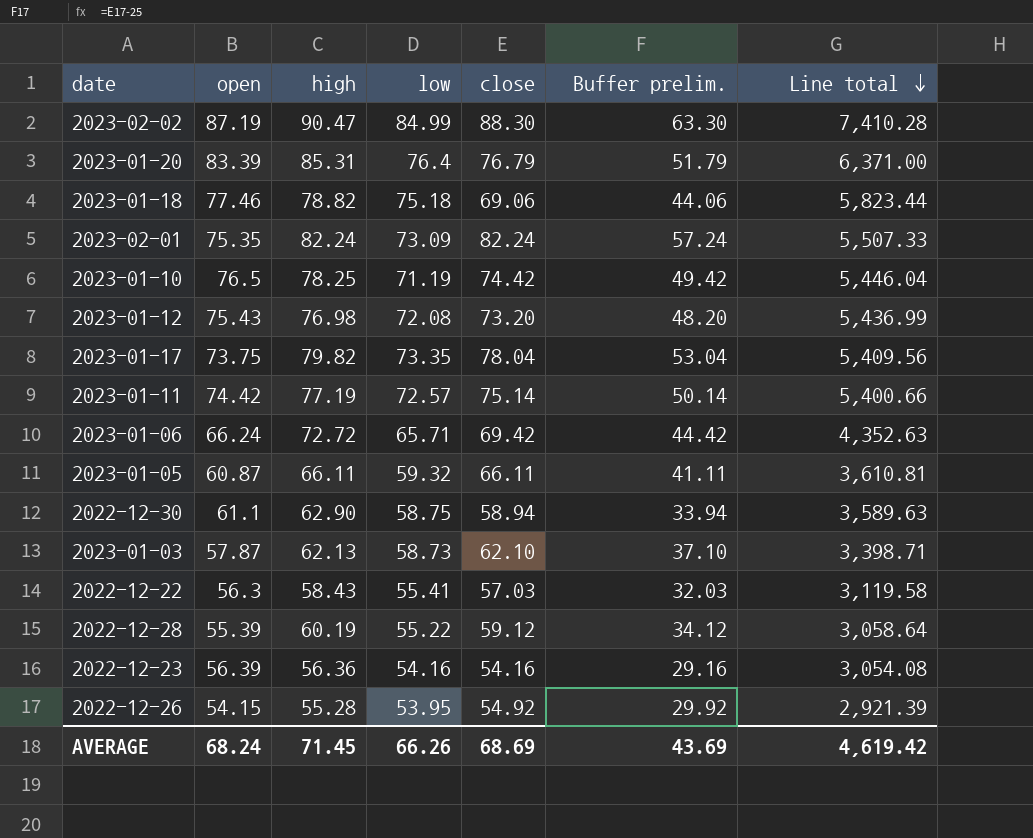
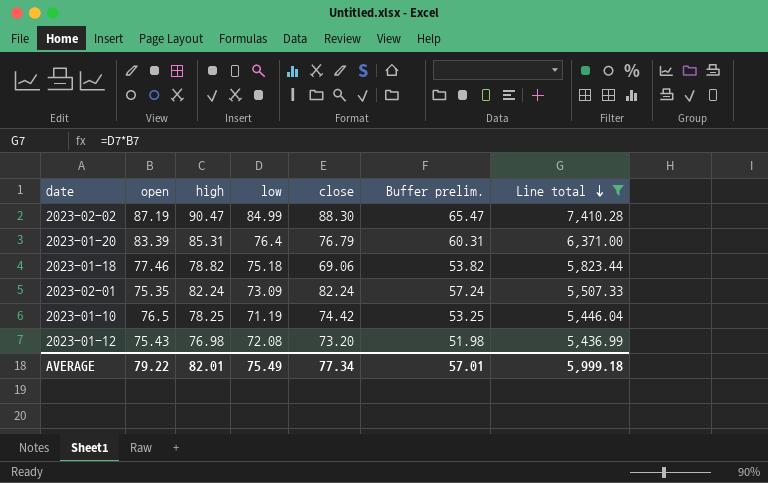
filter: none -> Line total >= 5,436.99
column Buffer prelim. | formula: [close] - 25 -> [high] - 25
AVERAGE | open: 68.24 -> 79.22
AVERAGE | high: 71.45 -> 82.01
AVERAGE | low: 66.26 -> 75.49
AVERAGE | close: 68.69 -> 77.34
AVERAGE | Buffer prelim.: 43.69 -> 57.01
AVERAGE | Line total: 4,619.42 -> 5,999.18

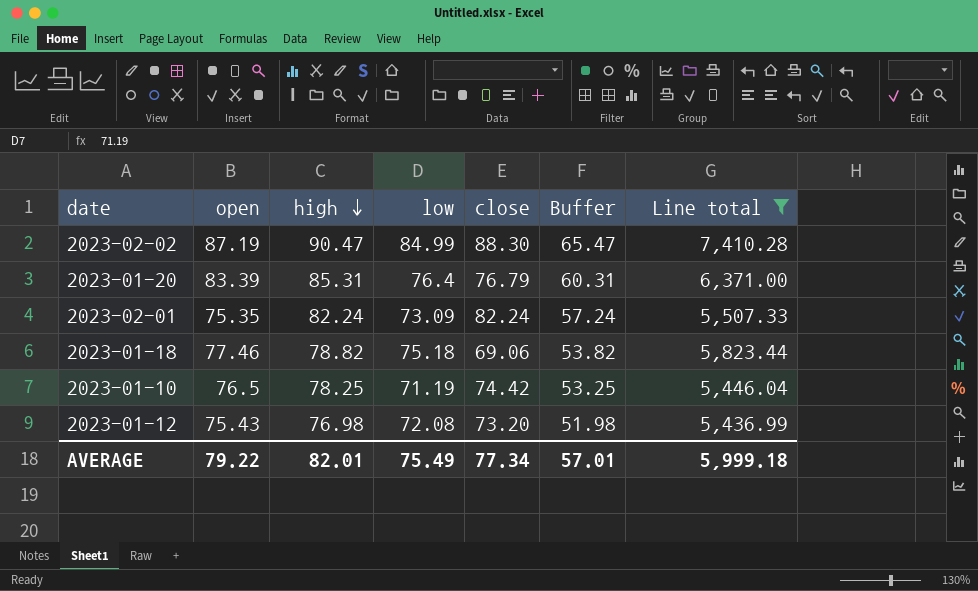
row order: Line total descending -> high descending
column name: Buffer prelim. -> Buffer

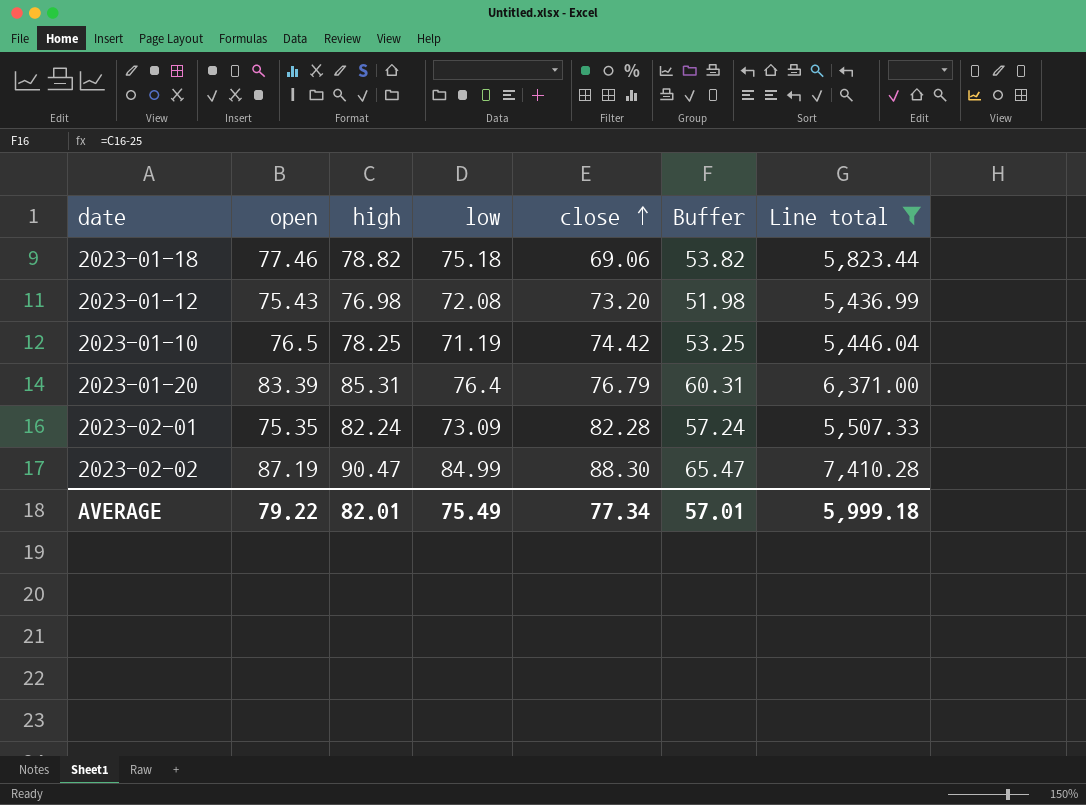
row order: high descending -> close ascending
2023-02-01 | close: 82.24 -> 82.28

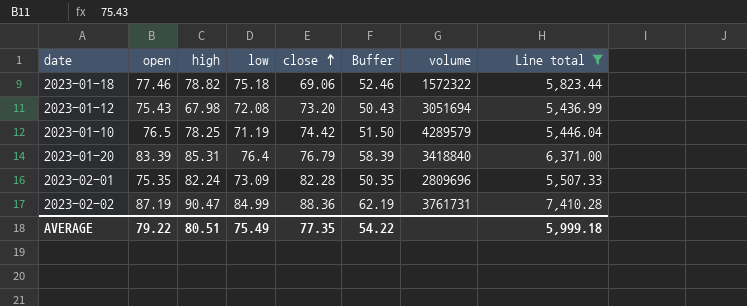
column Buffer | formula: [high] - 25 -> [open] - 25
column volume | position: none -> 7
2023-01-12 | high: 76.98 -> 67.98
2023-02-02 | close: 88.30 -> 88.36
AVERAGE | high: 82.01 -> 80.51
AVERAGE | close: 77.34 -> 77.35
AVERAGE | Buffer: 57.01 -> 54.22

